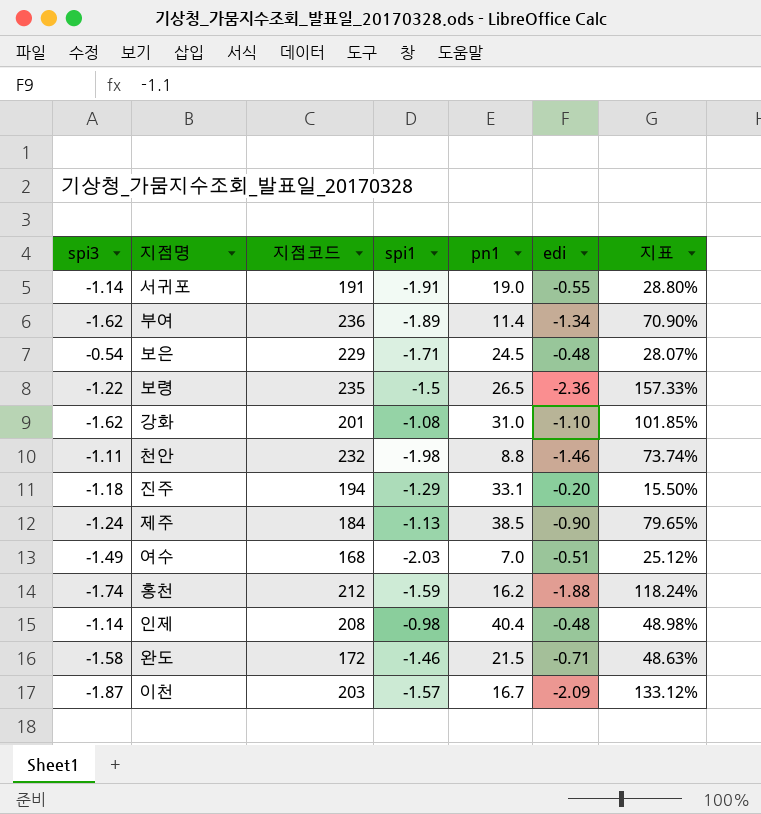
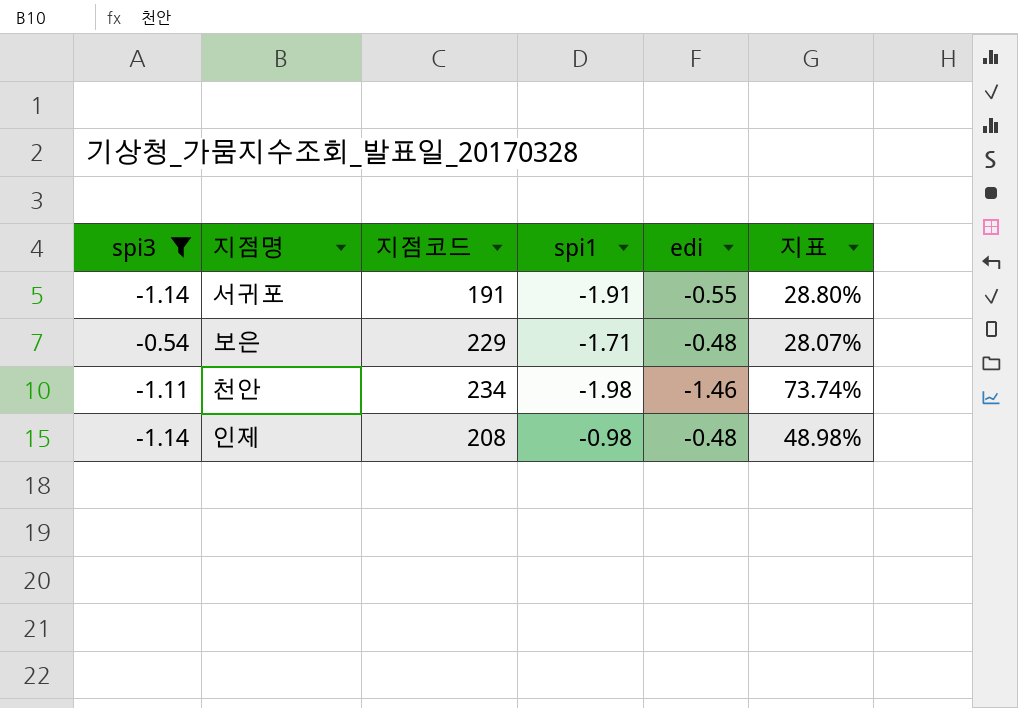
filter: none -> spi3 >= -1.14
column pn1 | position: 5 -> none
천안 | 지점코드: 232 -> 234

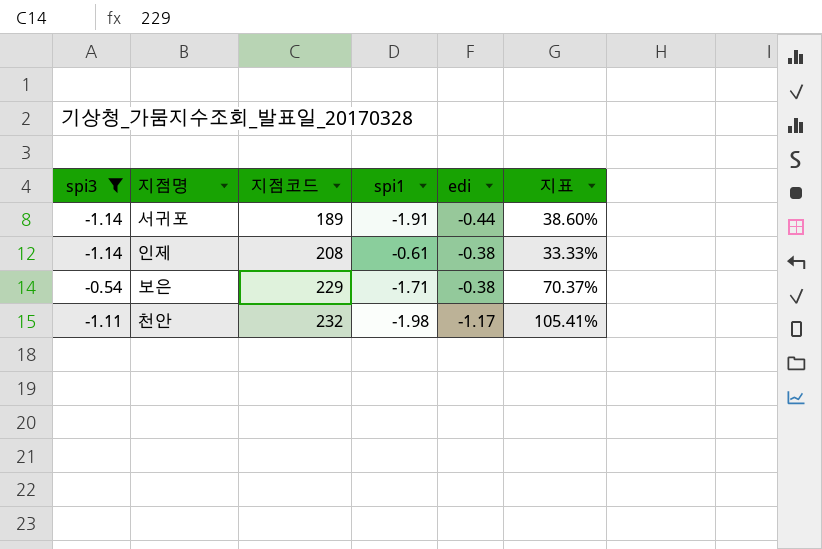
row order: none -> 지점코드 ascending
column 지표 | formula: [edi] / [spi1] -> [edi] / [spi3]
서귀포 | 지점코드: 191 -> 189
서귀포 | edi: -0.55 -> -0.44
인제 | spi1: -0.98 -> -0.61
인제 | edi: -0.48 -> -0.38
보은 | edi: -0.48 -> -0.38
천안 | 지점코드: 234 -> 232
천안 | edi: -1.46 -> -1.17

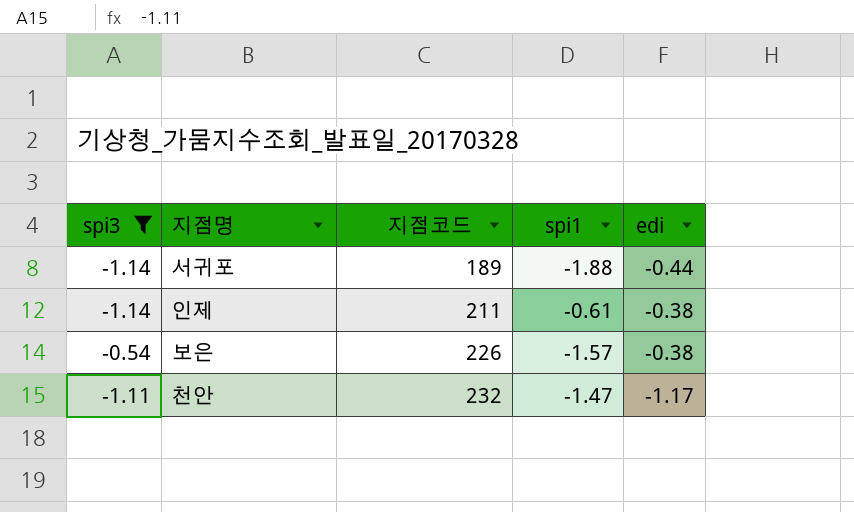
column 지표 | formula: [edi] / [spi3] -> none
서귀포 | spi1: -1.91 -> -1.88
인제 | 지점코드: 208 -> 211
보은 | 지점코드: 229 -> 226
보은 | spi1: -1.71 -> -1.57
천안 | spi1: -1.98 -> -1.47

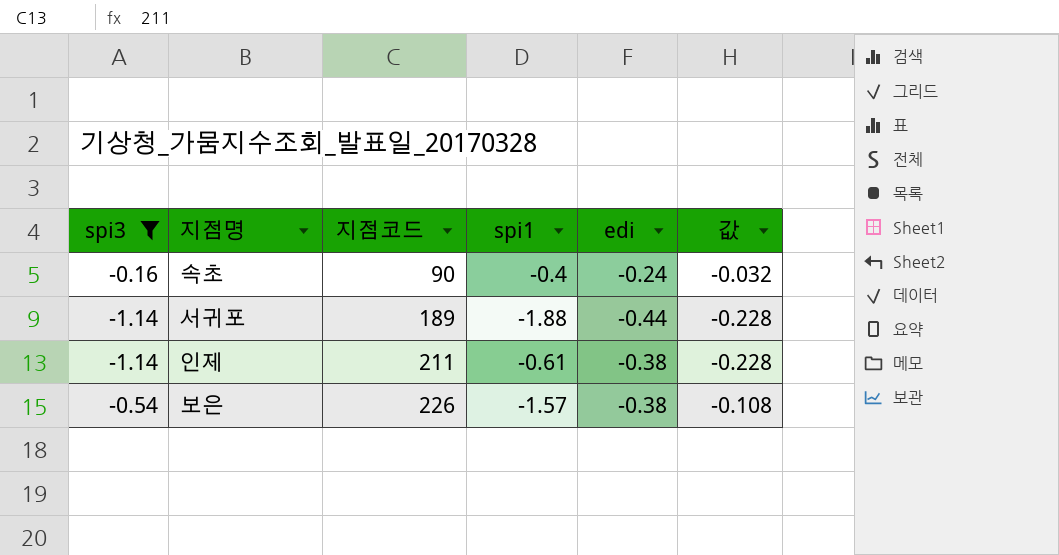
column 값 | formula: none -> [spi3] * 0.2
row 천안: -1.11 | 232 | -1.47 | -1.17 -> none
row 속초: none -> -0.16 | 90 | -0.4 | -0.24 | -0.032

